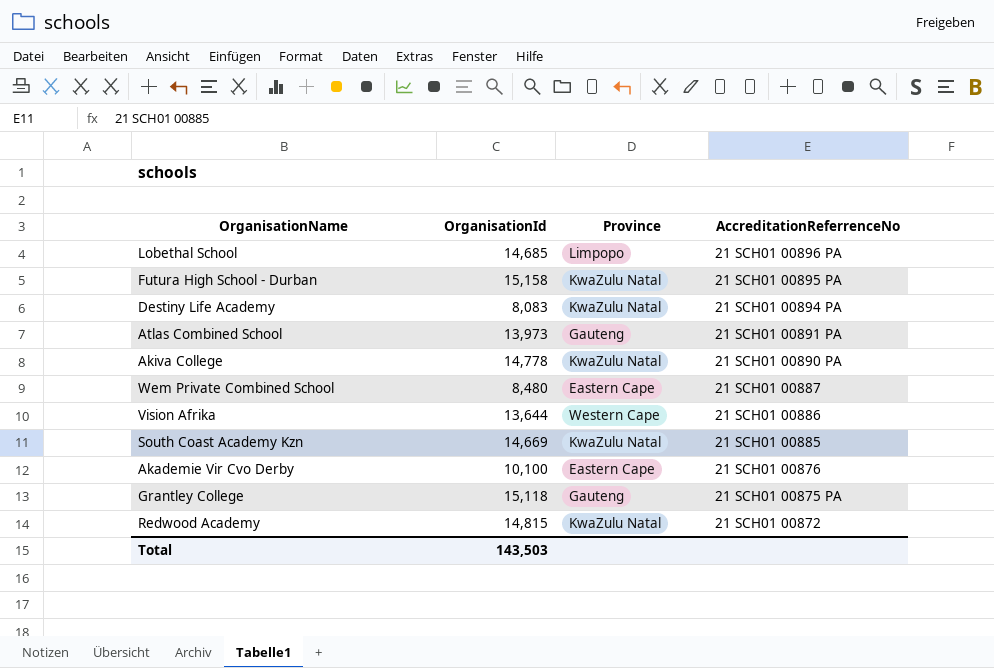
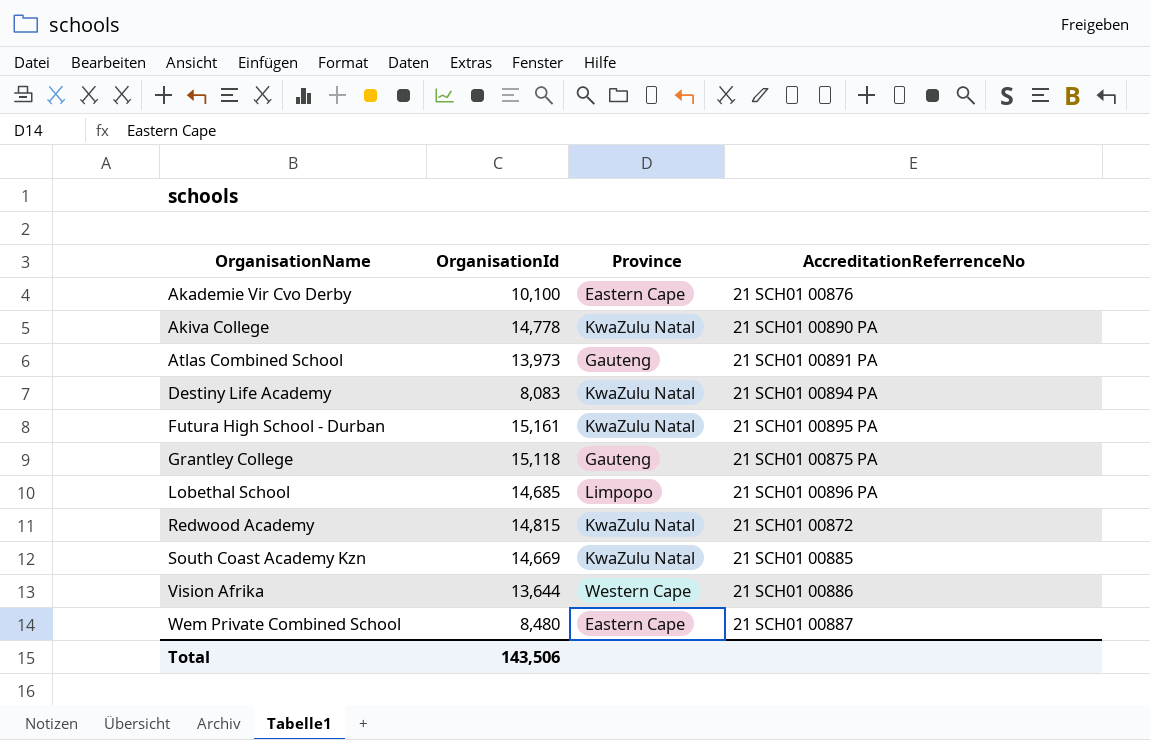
row order: AccreditationReferrenceNo descending -> OrganisationName ascending
Futura High School - Durban | OrganisationId: 15,158 -> 15,161
Total | OrganisationId: 143,503 -> 143,506

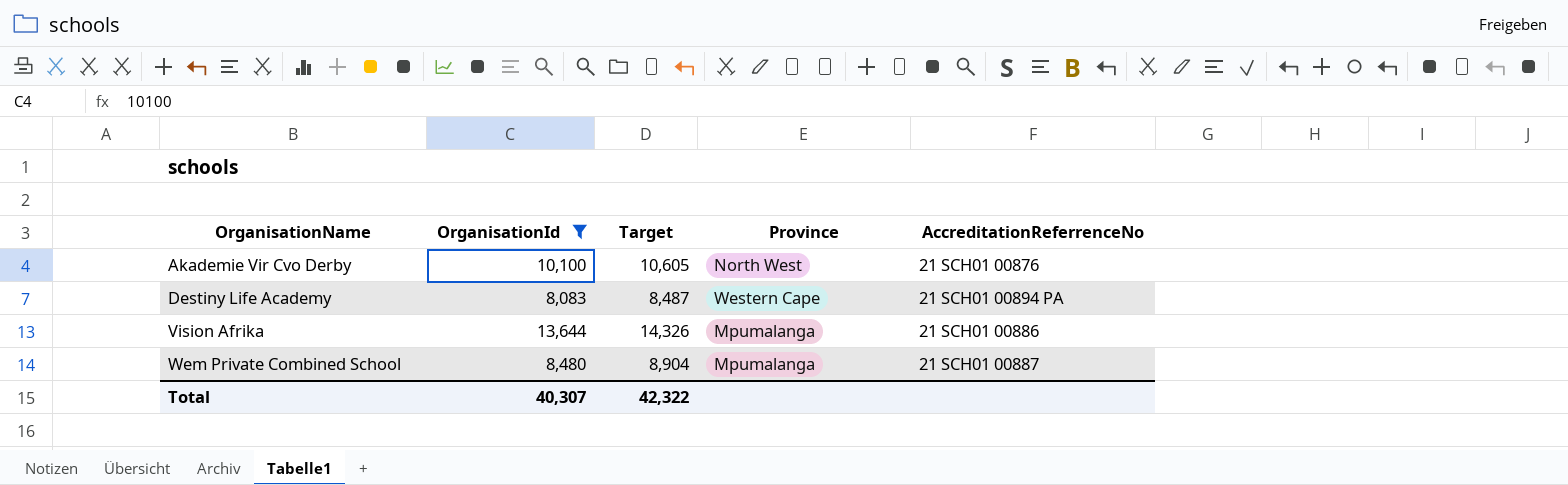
filter: none -> OrganisationId <= 13,644
column Target | formula: none -> [OrganisationId] * 1.05
Akademie Vir Cvo Derby | Province: Eastern Cape -> North West
Destiny Life Academy | Province: KwaZulu Natal -> Western Cape
Vision Afrika | Province: Western Cape -> Mpumalanga
Wem Private Combined School | Province: Eastern Cape -> Mpumalanga
Total | OrganisationId: 143,506 -> 40,307

